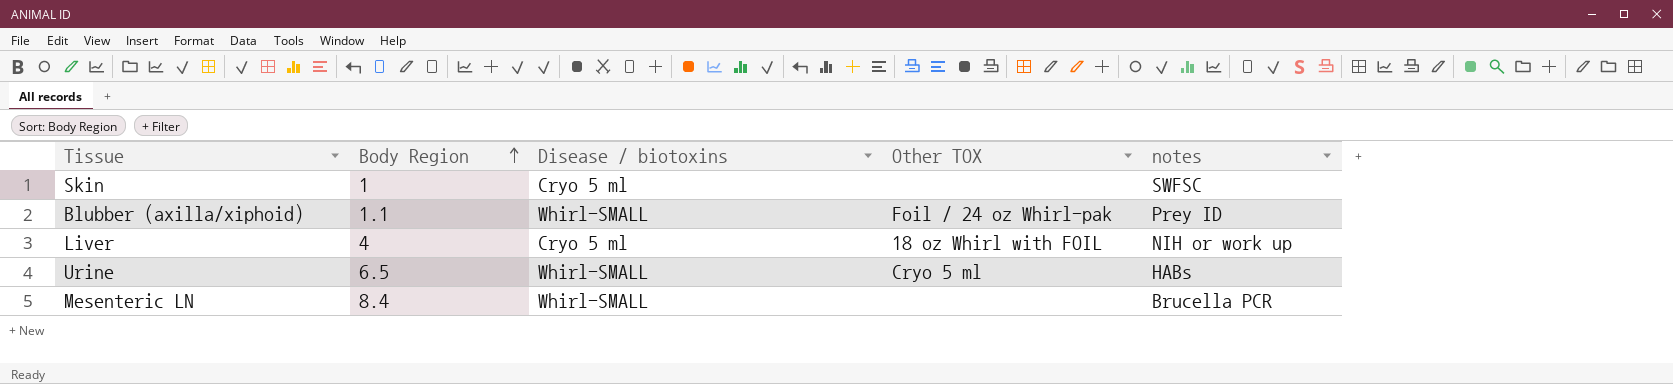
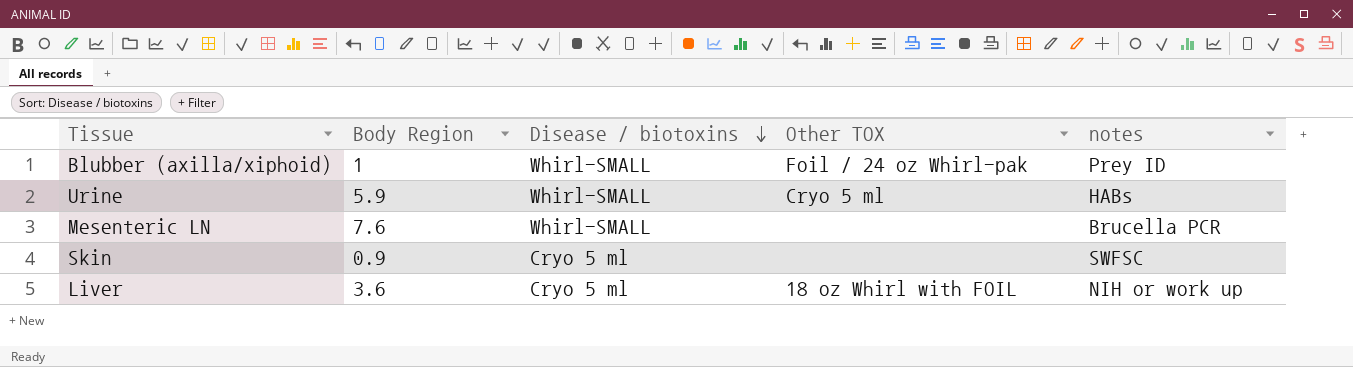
row order: Body Region ascending -> Disease / biotoxins descending
Blubber (axilla/xiphoid) | Body Region: 1.1 -> 1
Urine | Body Region: 6.5 -> 5.9
Mesenteric LN | Body Region: 8.4 -> 7.6
Skin | Body Region: 1 -> 0.9
Liver | Body Region: 4 -> 3.6

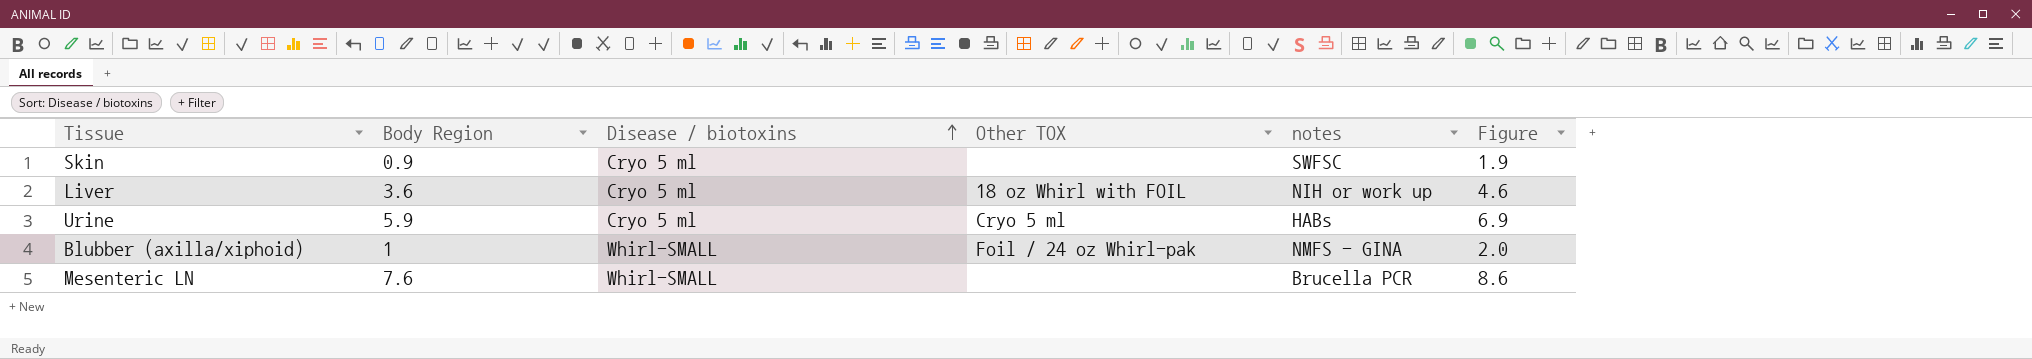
row order: Disease / biotoxins descending -> Disease / biotoxins ascending
column Figure | formula: none -> [Body Region] + 1
Urine | Disease / biotoxins: Whirl-SMALL -> Cryo 5 ml
Blubber (axilla/xiphoid) | notes: Prey ID -> NMFS - GINA

